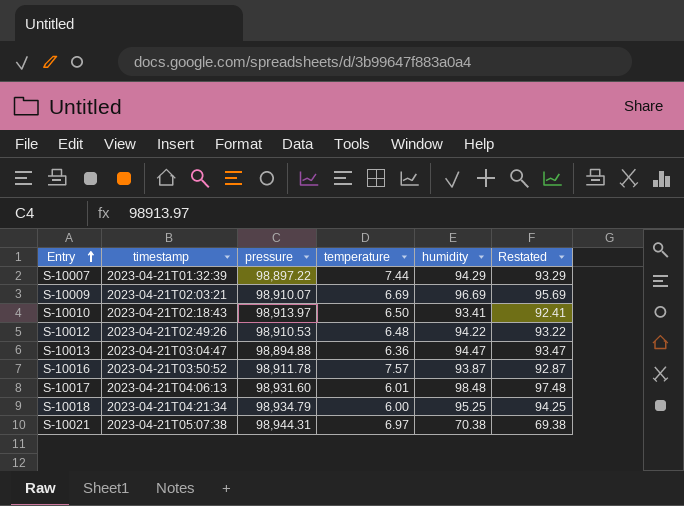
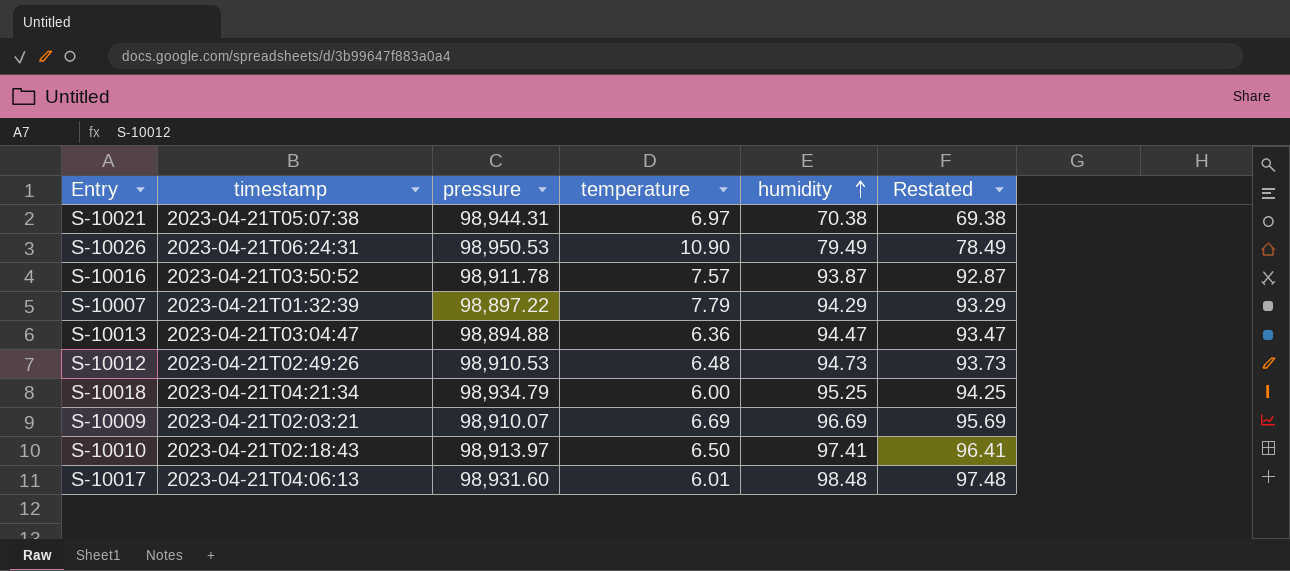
row order: Entry ascending -> humidity ascending
row S-10026: none -> 2023-04-21T06:24:31 | 98,950.53 | 10.90 | 79.49 | 78.49
S-10007 | temperature: 7.44 -> 7.79
S-10012 | humidity: 94.22 -> 94.73
S-10012 | Restated: 93.22 -> 93.73
S-10010 | humidity: 93.41 -> 97.41
S-10010 | Restated: 92.41 -> 96.41

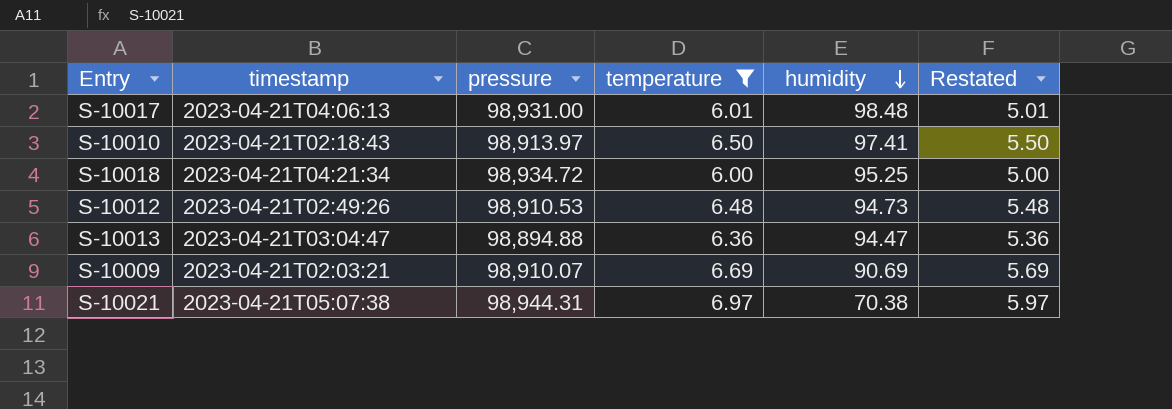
filter: none -> temperature <= 6.97
row order: humidity ascending -> humidity descending
column Restated | formula: [humidity] - 1 -> [temperature] - 1
S-10017 | pressure: 98,931.60 -> 98,931.00
S-10018 | pressure: 98,934.79 -> 98,934.72
S-10009 | humidity: 96.69 -> 90.69

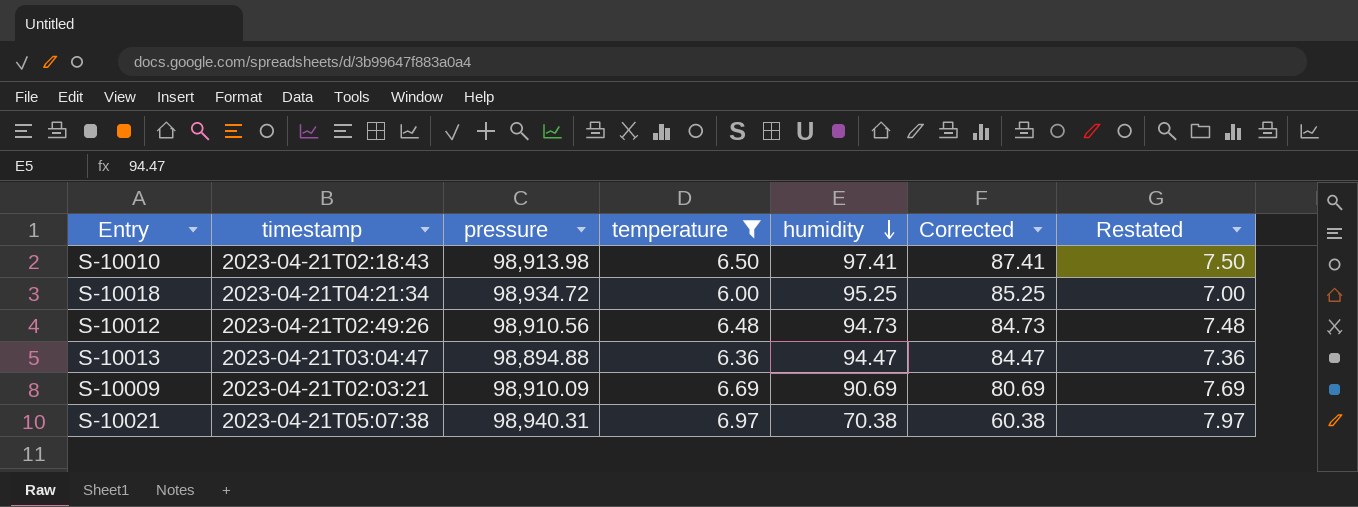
column Corrected | formula: none -> [humidity] - 10
column Restated | formula: [temperature] - 1 -> [temperature] + 1
row S-10017: 2023-04-21T04:06:13 | 98,931.00 | 6.01 | 98.48 | 5.01 -> none
S-10010 | pressure: 98,913.97 -> 98,913.98
S-10012 | pressure: 98,910.53 -> 98,910.56
S-10009 | pressure: 98,910.07 -> 98,910.09
S-10021 | pressure: 98,944.31 -> 98,940.31

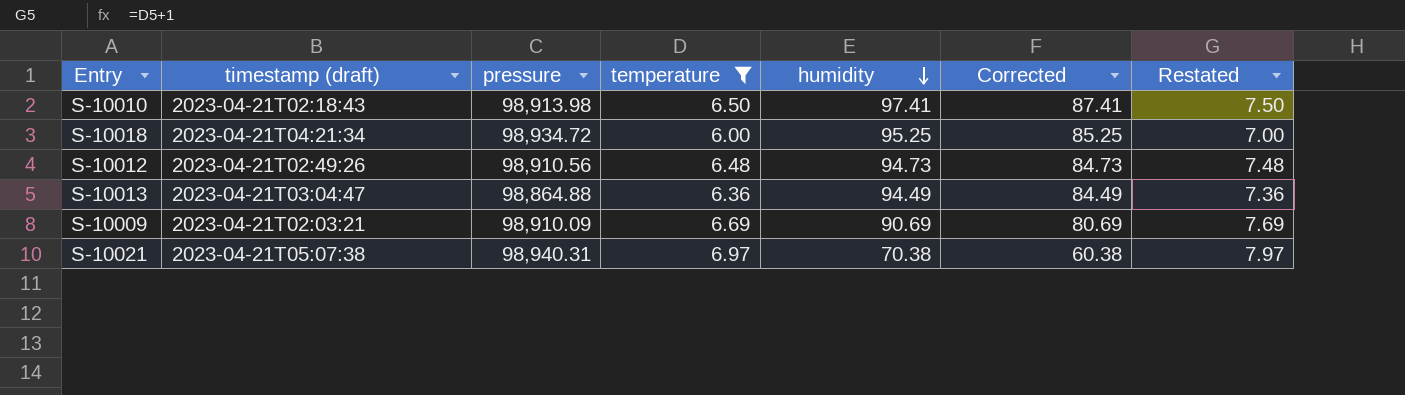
column name: timestamp -> timestamp (draft)
S-10013 | pressure: 98,894.88 -> 98,864.88
S-10013 | humidity: 94.47 -> 94.49
S-10013 | Corrected: 84.47 -> 84.49

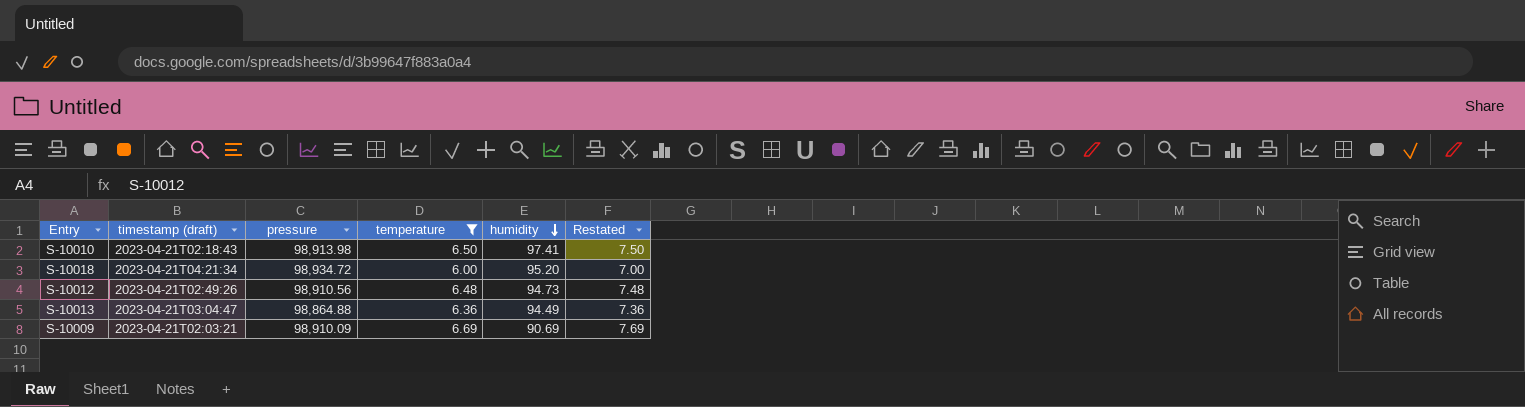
column Corrected | formula: [humidity] - 10 -> none
row S-10021: 2023-04-21T05:07:38 | 98,940.31 | 6.97 | 70.38 | 60.38 | 7.97 -> none
S-10018 | humidity: 95.25 -> 95.20

